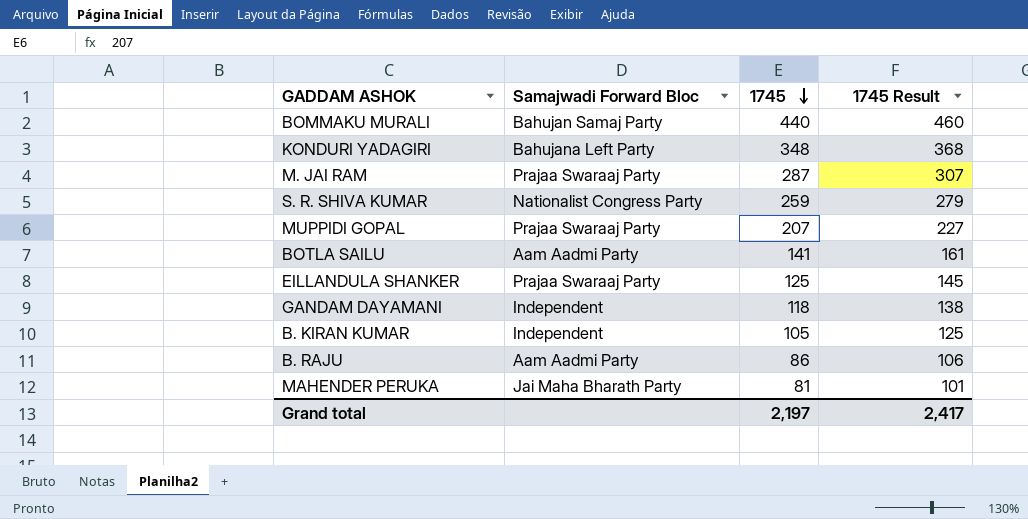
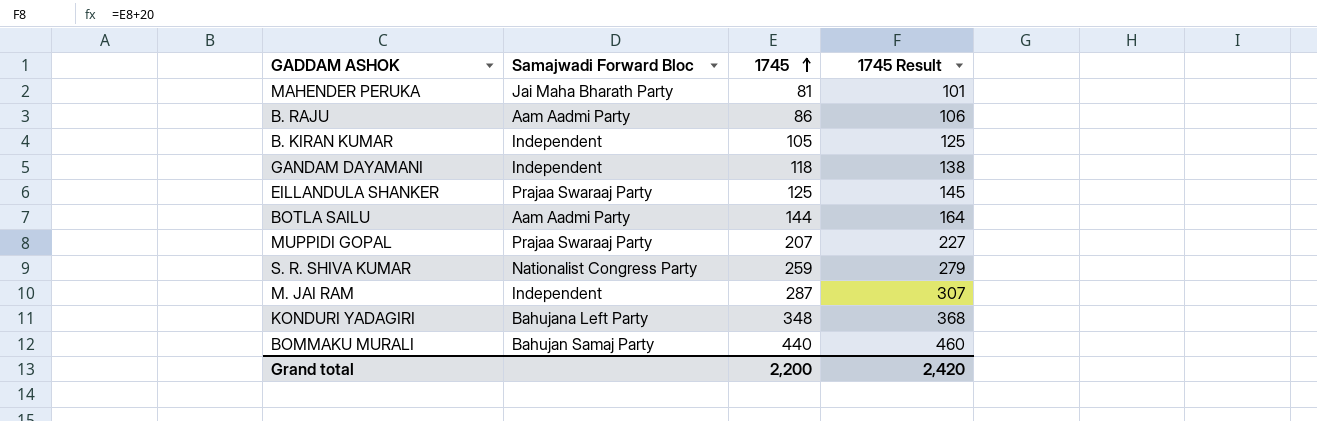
row order: 1745 descending -> 1745 ascending
BOTLA SAILU | 1745: 141 -> 144
BOTLA SAILU | 1745 Result: 161 -> 164
M. JAI RAM | Samajwadi Forward Bloc: Prajaa Swaraaj Party -> Independent
Grand total | 1745: 2,197 -> 2,200
Grand total | 1745 Result: 2,417 -> 2,420

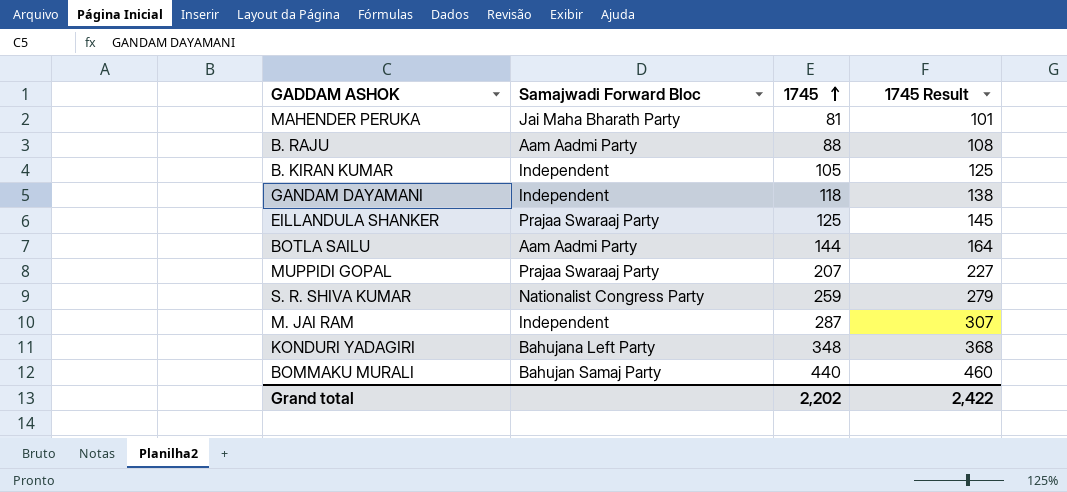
B. RAJU | 1745: 86 -> 88
B. RAJU | 1745 Result: 106 -> 108
Grand total | 1745: 2,200 -> 2,202
Grand total | 1745 Result: 2,420 -> 2,422

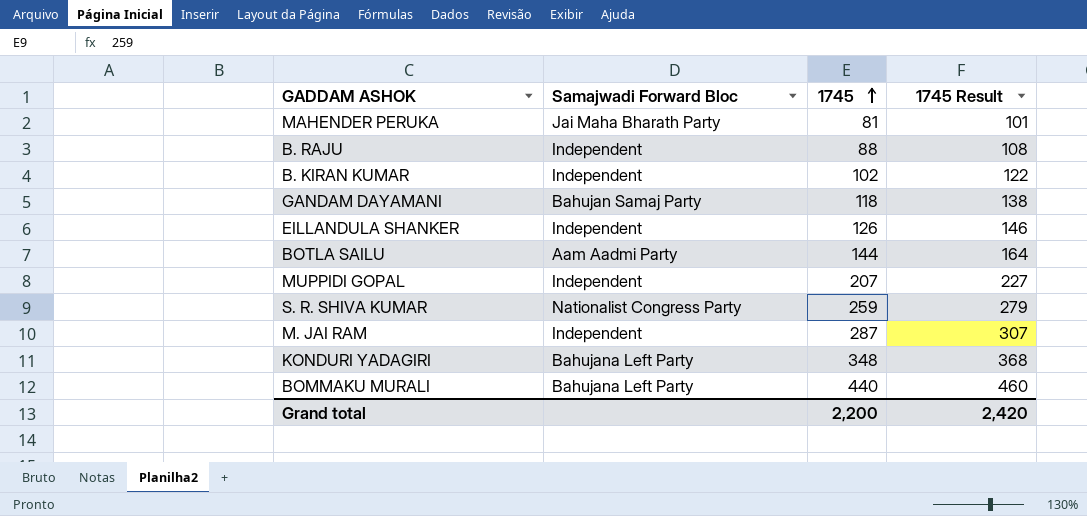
B. RAJU | Samajwadi Forward Bloc: Aam Aadmi Party -> Independent
B. KIRAN KUMAR | 1745: 105 -> 102
B. KIRAN KUMAR | 1745 Result: 125 -> 122
GANDAM DAYAMANI | Samajwadi Forward Bloc: Independent -> Bahujan Samaj Party
EILLANDULA SHANKER | Samajwadi Forward Bloc: Prajaa Swaraaj Party -> Independent
EILLANDULA SHANKER | 1745: 125 -> 126
EILLANDULA SHANKER | 1745 Result: 145 -> 146
MUPPIDI GOPAL | Samajwadi Forward Bloc: Prajaa Swaraaj Party -> Independent
BOMMAKU MURALI | Samajwadi Forward Bloc: Bahujan Samaj Party -> Bahujana Left Party
Grand total | 1745: 2,202 -> 2,200
Grand total | 1745 Result: 2,422 -> 2,420

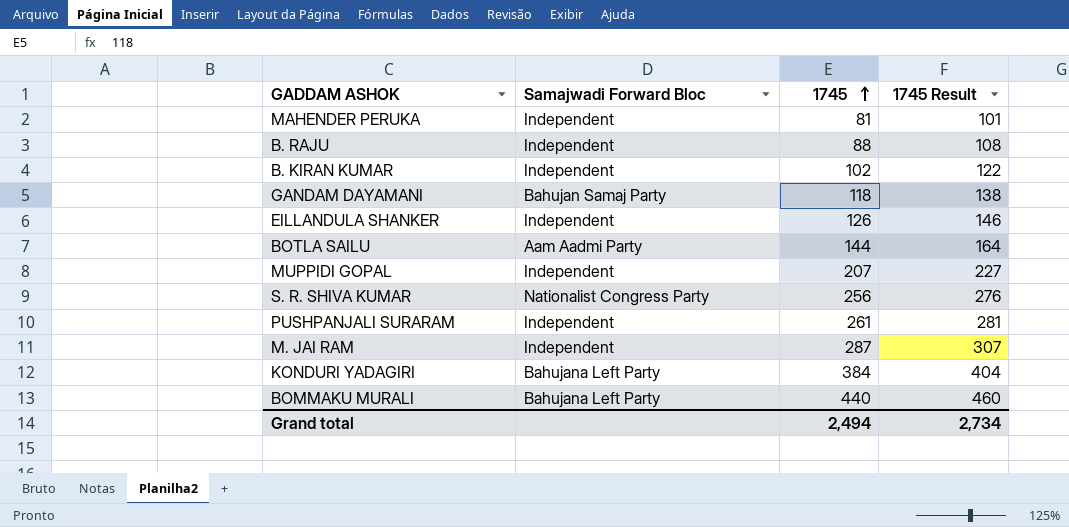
MAHENDER PERUKA | Samajwadi Forward Bloc: Jai Maha Bharath Party -> Independent
S. R. SHIVA KUMAR | 1745: 259 -> 256
S. R. SHIVA KUMAR | 1745 Result: 279 -> 276
row PUSHPANJALI SURARAM: none -> Independent | 261 | 281
KONDURI YADAGIRI | 1745: 348 -> 384
KONDURI YADAGIRI | 1745 Result: 368 -> 404
Grand total | 1745: 2,200 -> 2,494
Grand total | 1745 Result: 2,420 -> 2,734

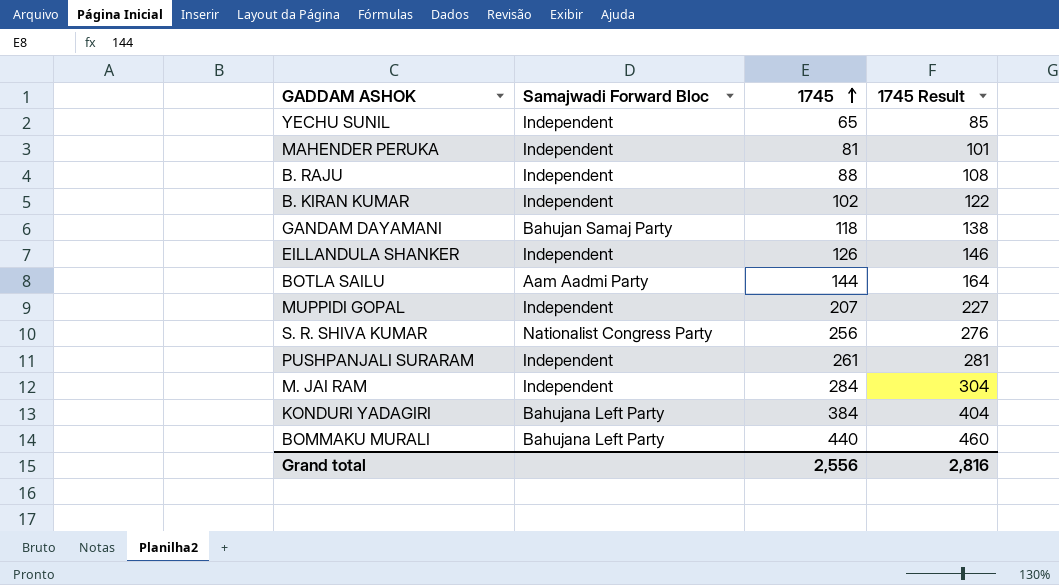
row YECHU SUNIL: none -> Independent | 65 | 85
M. JAI RAM | 1745: 287 -> 284
M. JAI RAM | 1745 Result: 307 -> 304
Grand total | 1745: 2,494 -> 2,556
Grand total | 1745 Result: 2,734 -> 2,816

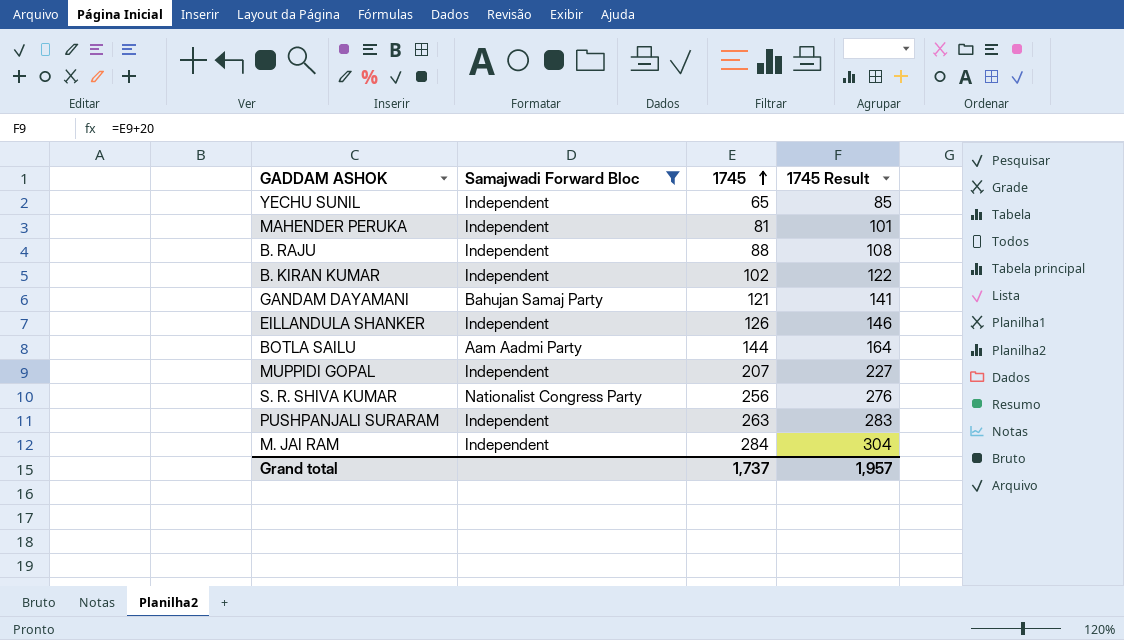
filter: none -> Samajwadi Forward Bloc != Bahujana Left Party
GANDAM DAYAMANI | 1745: 118 -> 121
GANDAM DAYAMANI | 1745 Result: 138 -> 141
PUSHPANJALI SURARAM | 1745: 261 -> 263
PUSHPANJALI SURARAM | 1745 Result: 281 -> 283
Grand total | 1745: 2,556 -> 1,737
Grand total | 1745 Result: 2,816 -> 1,957

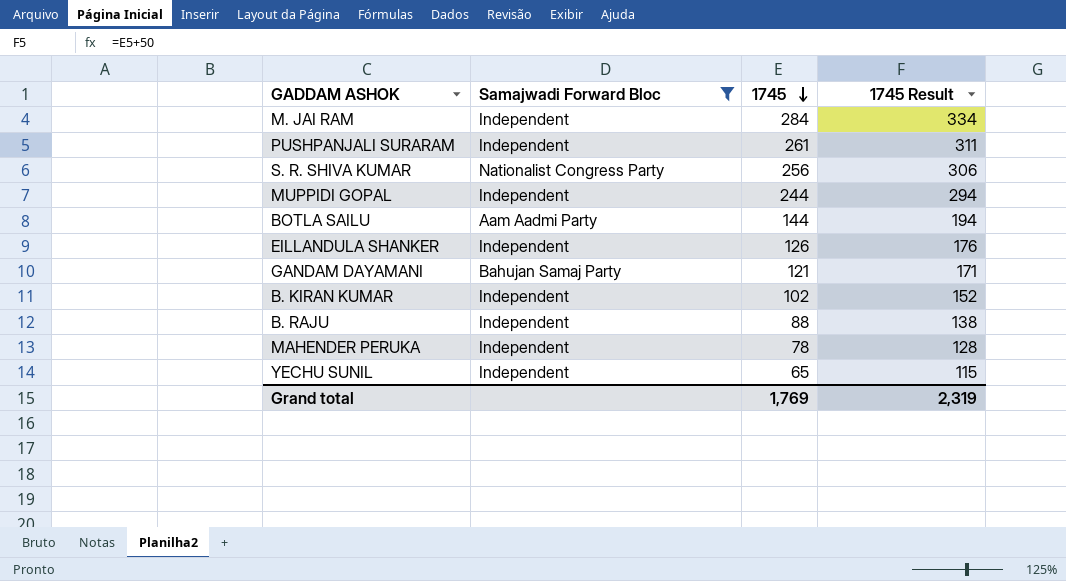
row order: 1745 ascending -> 1745 descending
column 1745 Result | formula: [1745] + 20 -> [1745] + 50
PUSHPANJALI SURARAM | 1745: 263 -> 261
MUPPIDI GOPAL | 1745: 207 -> 244
MAHENDER PERUKA | 1745: 81 -> 78
Grand total | 1745: 1,737 -> 1,769
Grand total | 1745 Result: 1,957 -> 2,319

